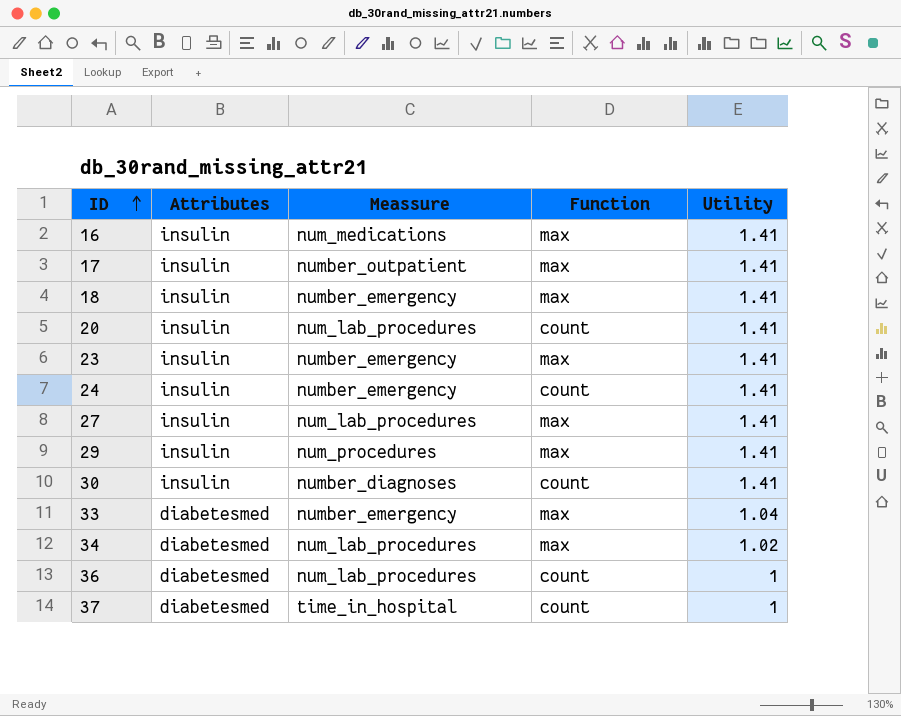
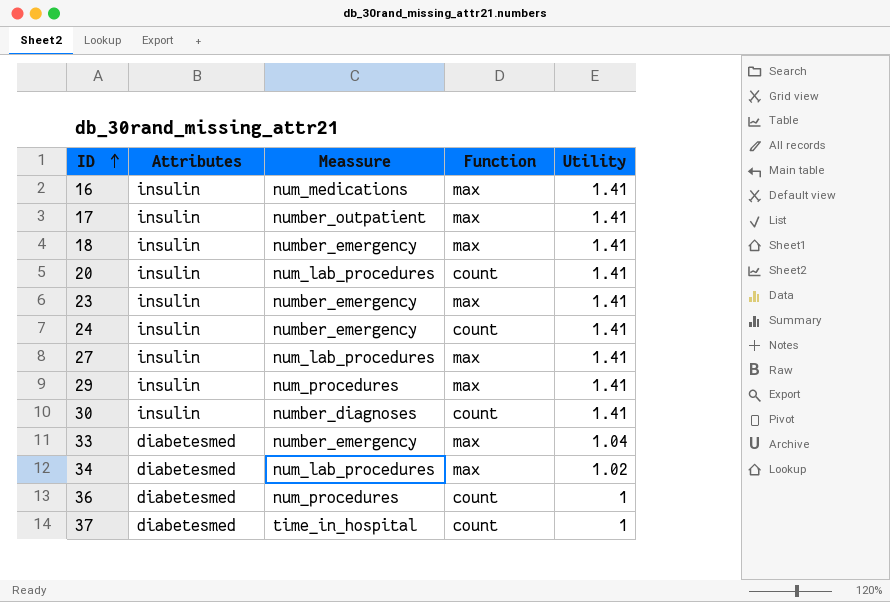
36 | Meassure: num_lab_procedures -> num_procedures

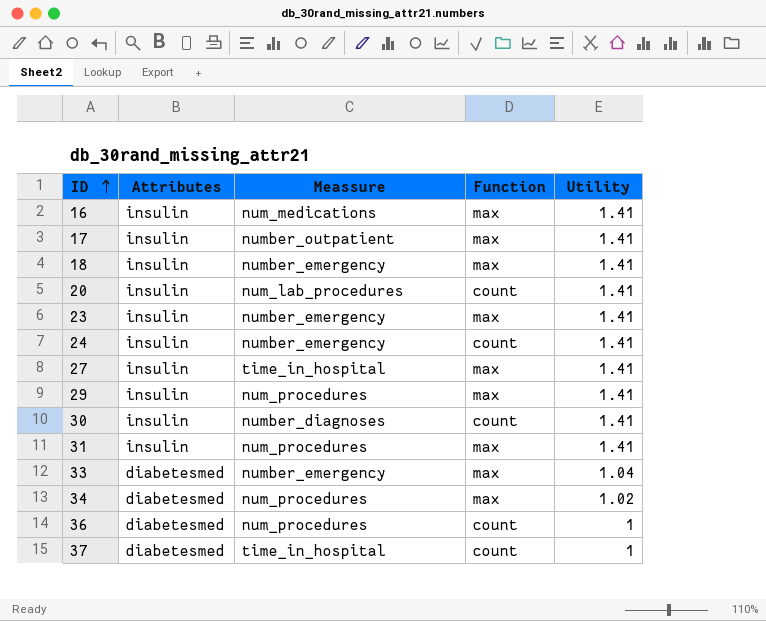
27 | Meassure: num_lab_procedures -> time_in_hospital
row 31: none -> insulin | num_procedures | max | 1.41
34 | Meassure: num_lab_procedures -> num_procedures

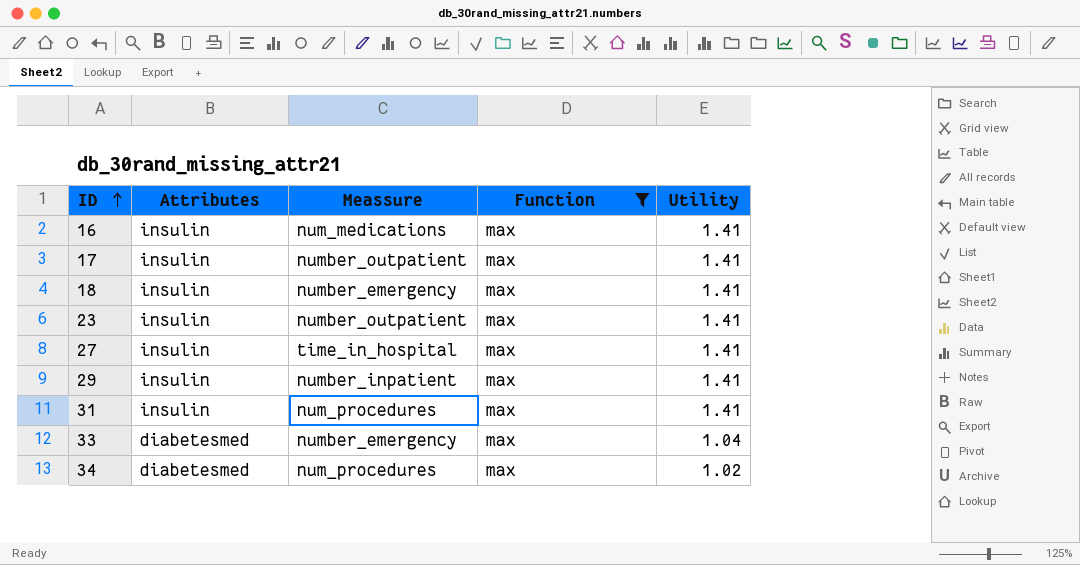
filter: none -> Function = max
23 | Meassure: number_emergency -> number_outpatient
29 | Meassure: num_procedures -> number_inpatient

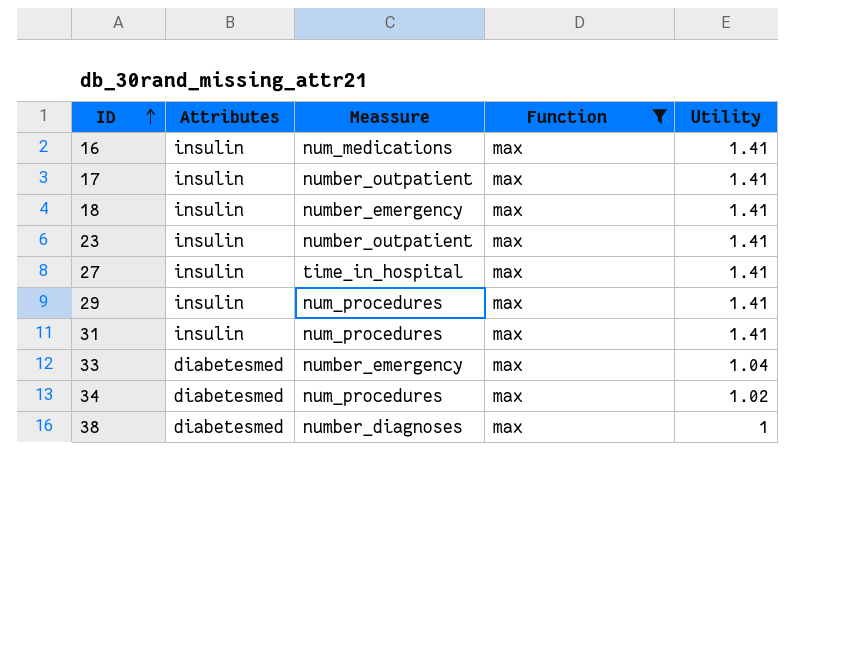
29 | Meassure: number_inpatient -> num_procedures
row 38: none -> diabetesmed | number_diagnoses | max | 1

